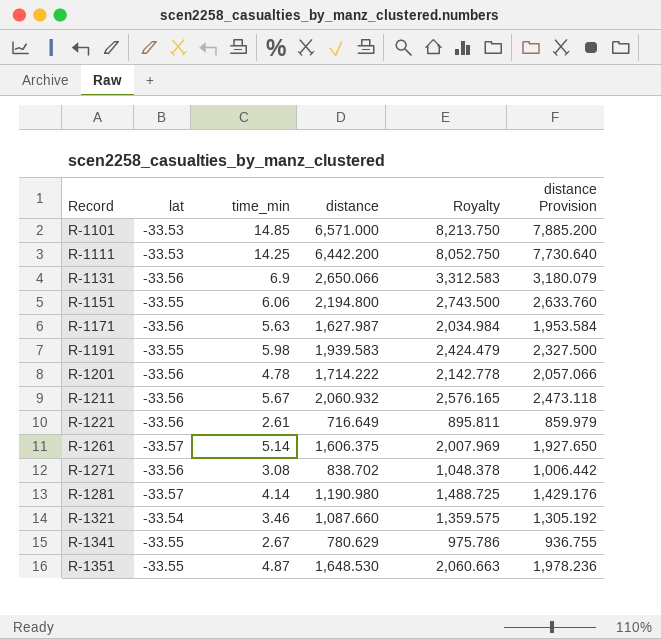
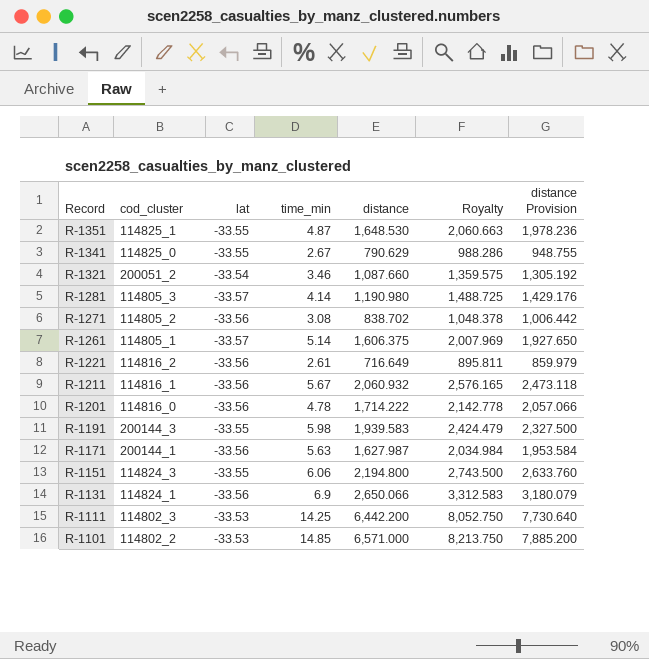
row order: Record ascending -> Record descending
column cod_cluster | position: none -> 2
R-1341 | distance: 780.629 -> 790.629
R-1341 | Royalty: 975.786 -> 988.286
R-1341 | distance Provision: 936.755 -> 948.755

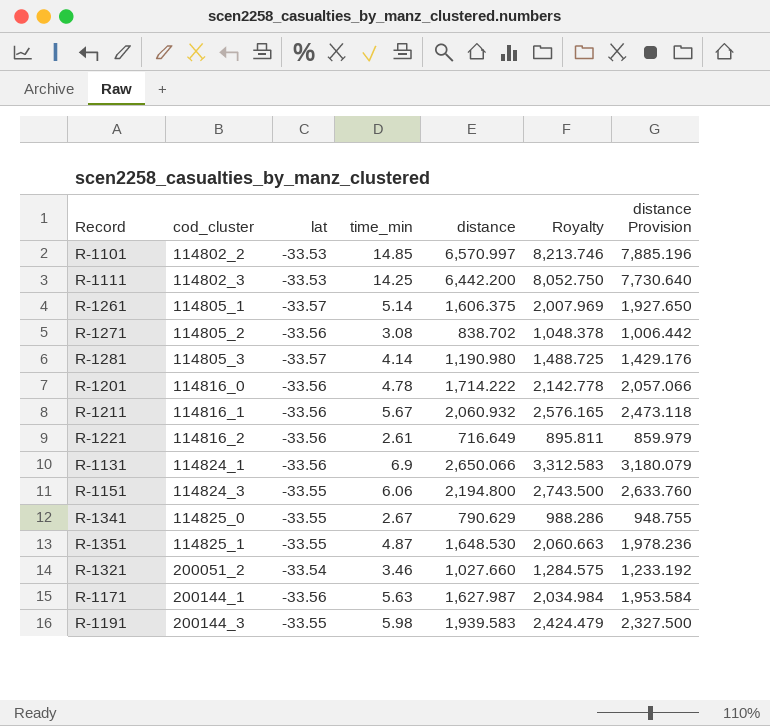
row order: Record descending -> cod_cluster ascending
R-1101 | distance: 6,571.000 -> 6,570.997
R-1101 | Royalty: 8,213.750 -> 8,213.746
R-1101 | distance Provision: 7,885.200 -> 7,885.196
R-1321 | distance: 1,087.660 -> 1,027.660
R-1321 | Royalty: 1,359.575 -> 1,284.575
R-1321 | distance Provision: 1,305.192 -> 1,233.192

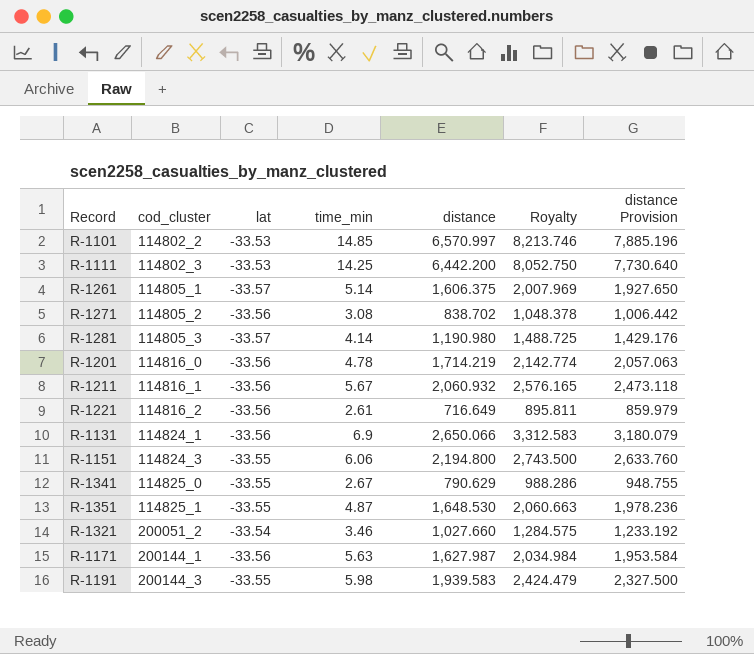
R-1201 | distance: 1,714.222 -> 1,714.219
R-1201 | Royalty: 2,142.778 -> 2,142.774
R-1201 | distance Provision: 2,057.066 -> 2,057.063

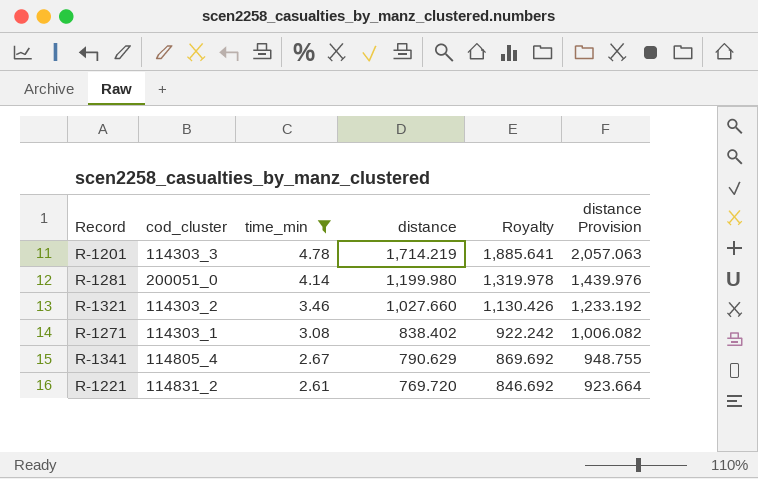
filter: none -> time_min <= 4.78
row order: cod_cluster ascending -> time_min descending
column lat | position: 3 -> none
column Royalty | formula: [distance] * 1.25 -> [distance] * 1.1
R-1201 | cod_cluster: 114816_0 -> 114303_3
R-1281 | cod_cluster: 114805_3 -> 200051_0
R-1281 | distance: 1,190.980 -> 1,199.980
R-1281 | distance Provision: 1,429.176 -> 1,439.976
R-1321 | cod_cluster: 200051_2 -> 114303_2
R-1271 | cod_cluster: 114805_2 -> 114303_1
R-1271 | distance: 838.702 -> 838.402
R-1271 | distance Provision: 1,006.442 -> 1,006.082
R-1341 | cod_cluster: 114825_0 -> 114805_4
R-1221 | cod_cluster: 114816_2 -> 114831_2
R-1221 | distance: 716.649 -> 769.720
R-1221 | distance Provision: 859.979 -> 923.664

